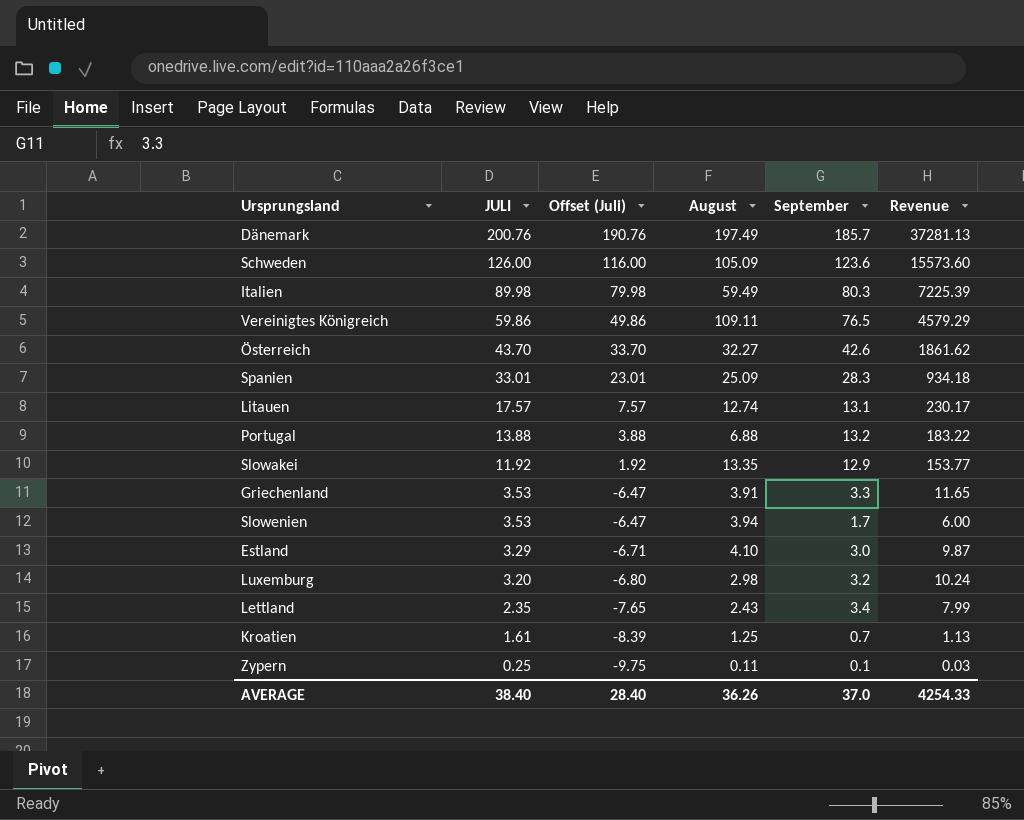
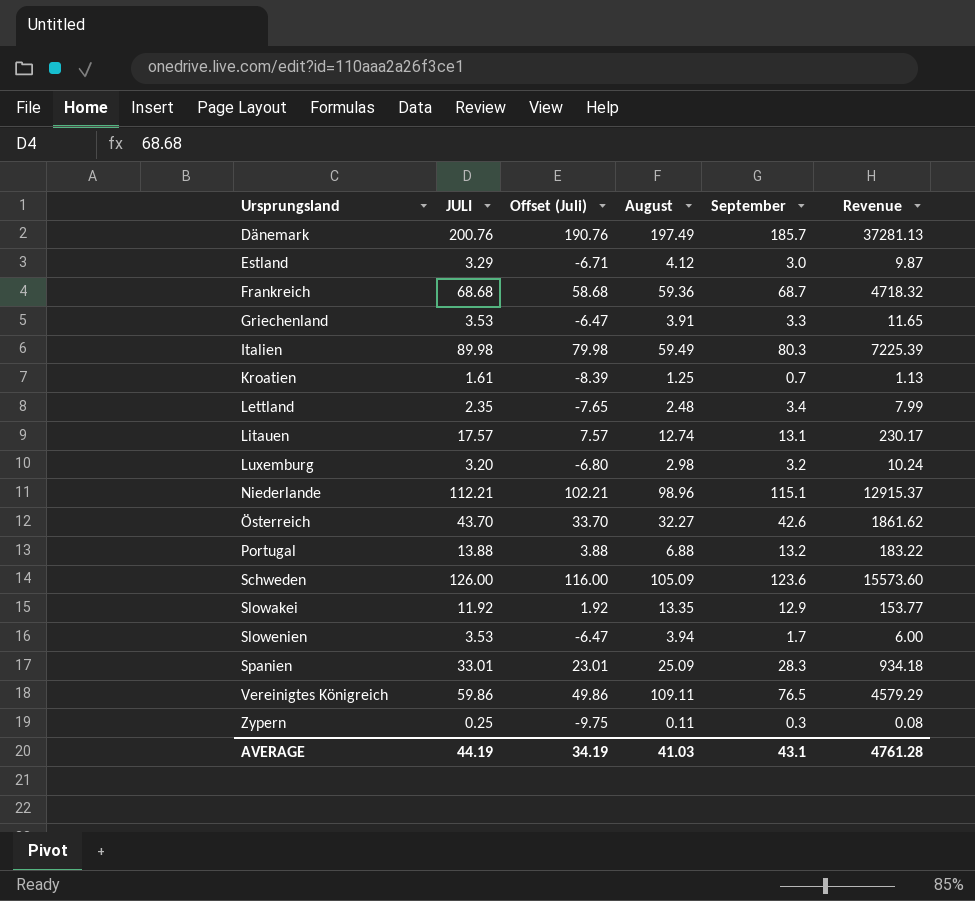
row order: JULI descending -> Ursprungsland ascending
Estland | August: 4.10 -> 4.12
row Frankreich: none -> 68.68 | 58.68 | 59.36 | 68.7 | 4718.32
Lettland | August: 2.43 -> 2.48
row Niederlande: none -> 112.21 | 102.21 | 98.96 | 115.1 | 12915.37
Zypern | September: 0.1 -> 0.3
Zypern | Revenue: 0.03 -> 0.08
AVERAGE | JULI: 38.40 -> 44.19
AVERAGE | Offset (Juli): 28.40 -> 34.19
AVERAGE | August: 36.26 -> 41.03
AVERAGE | September: 37.0 -> 43.1
AVERAGE | Revenue: 4254.33 -> 4761.28

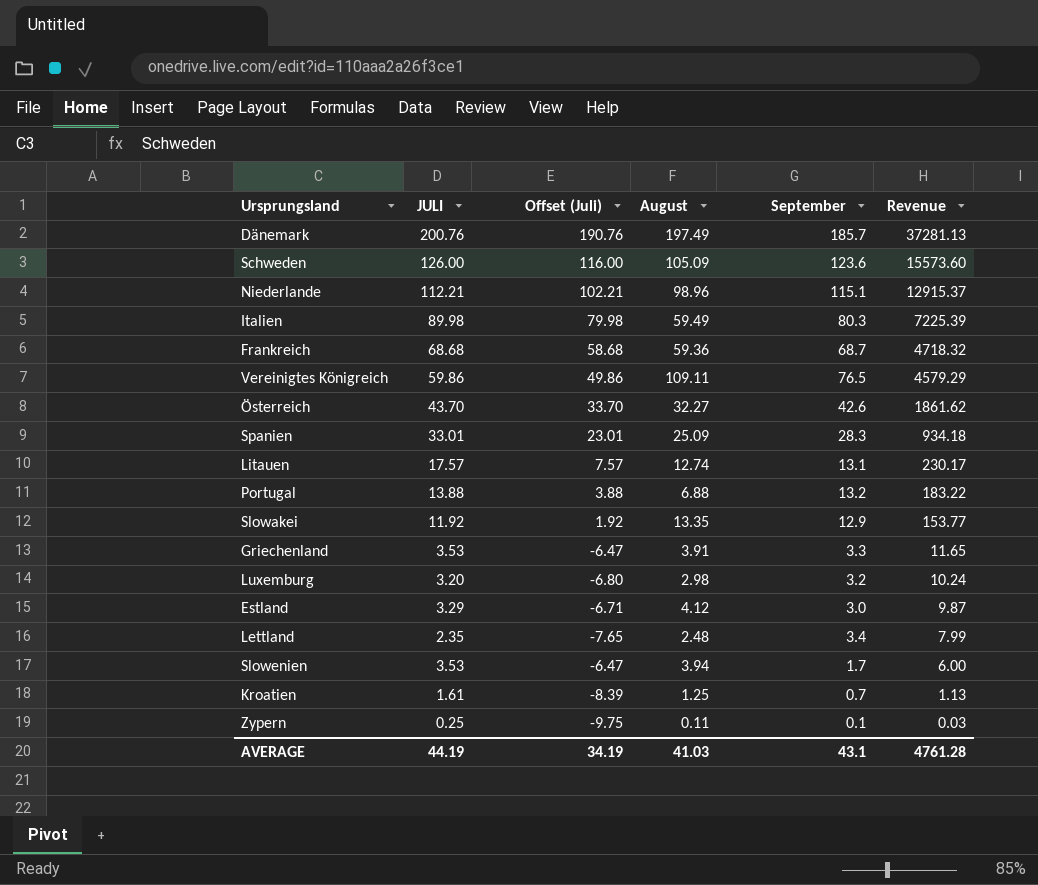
row order: Ursprungsland ascending -> Revenue descending
Zypern | September: 0.3 -> 0.1
Zypern | Revenue: 0.08 -> 0.03

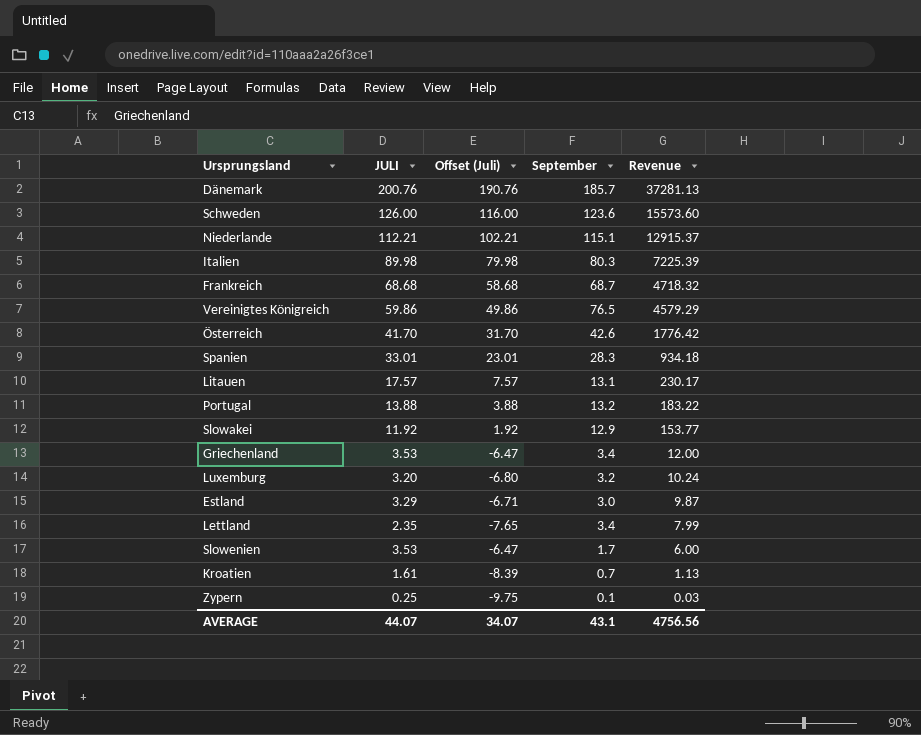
column August | position: 4 -> none
Österreich | JULI: 43.70 -> 41.70
Österreich | Offset (Juli): 33.70 -> 31.70
Österreich | Revenue: 1861.62 -> 1776.42
Griechenland | September: 3.3 -> 3.4
Griechenland | Revenue: 11.65 -> 12.00
AVERAGE | JULI: 44.19 -> 44.07
AVERAGE | Offset (Juli): 34.19 -> 34.07
AVERAGE | Revenue: 4761.28 -> 4756.56

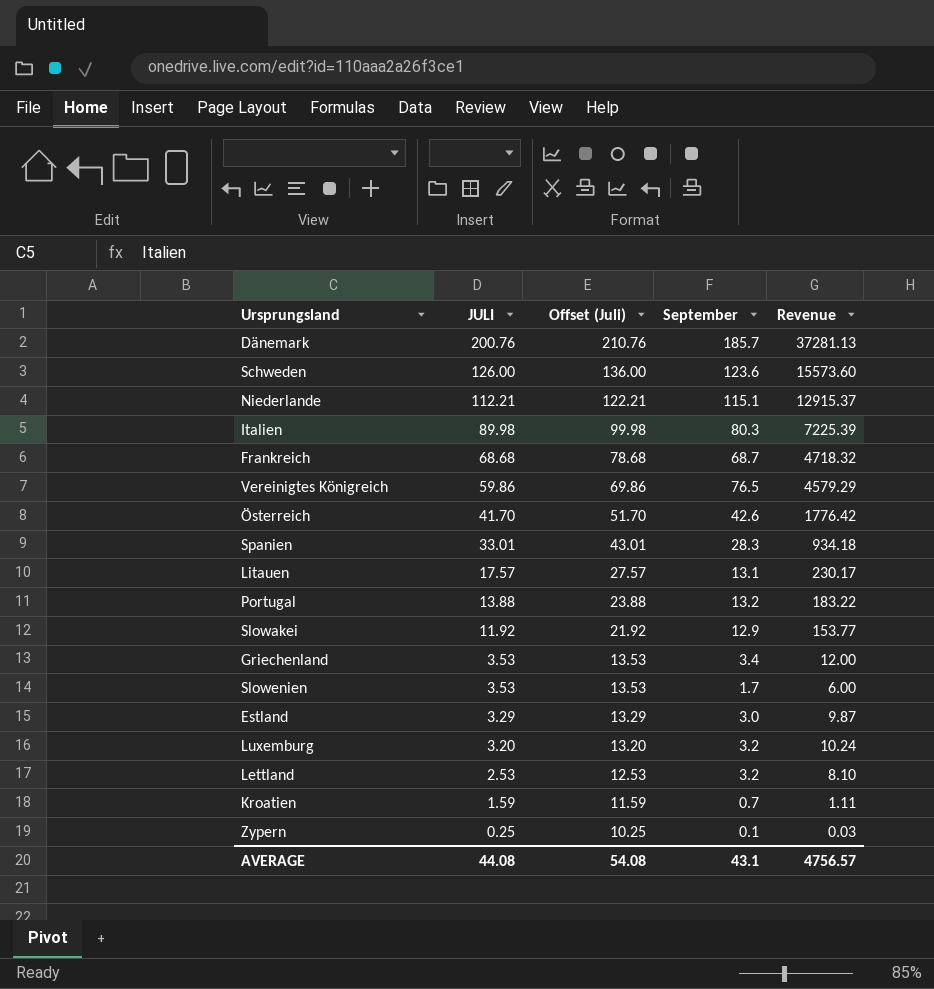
row order: Revenue descending -> JULI descending
column Offset (Juli) | formula: [JULI] - 10 -> [JULI] + 10
Lettland | JULI: 2.35 -> 2.53
Lettland | September: 3.4 -> 3.2
Lettland | Revenue: 7.99 -> 8.10
Kroatien | JULI: 1.61 -> 1.59
Kroatien | Revenue: 1.13 -> 1.11
AVERAGE | JULI: 44.07 -> 44.08
AVERAGE | Offset (Juli): 34.07 -> 54.08
AVERAGE | Revenue: 4756.56 -> 4756.57

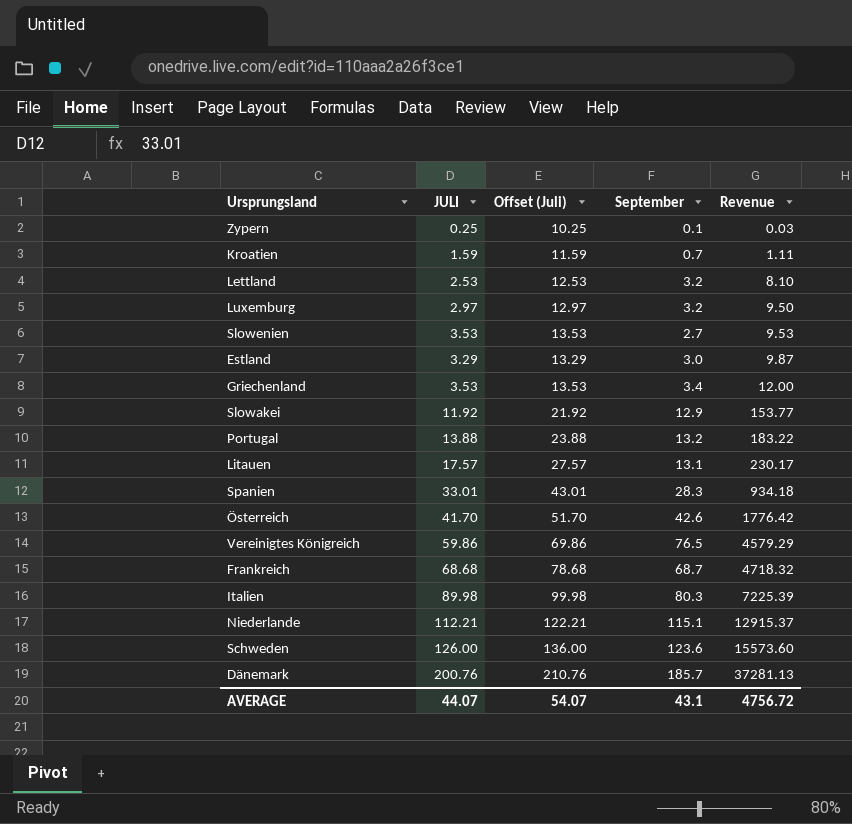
row order: JULI descending -> Revenue ascending
Luxemburg | JULI: 3.20 -> 2.97
Luxemburg | Offset (Juli): 13.20 -> 12.97
Luxemburg | Revenue: 10.24 -> 9.50
Slowenien | September: 1.7 -> 2.7
Slowenien | Revenue: 6.00 -> 9.53
AVERAGE | JULI: 44.08 -> 44.07
AVERAGE | Offset (Juli): 54.08 -> 54.07
AVERAGE | Revenue: 4756.57 -> 4756.72

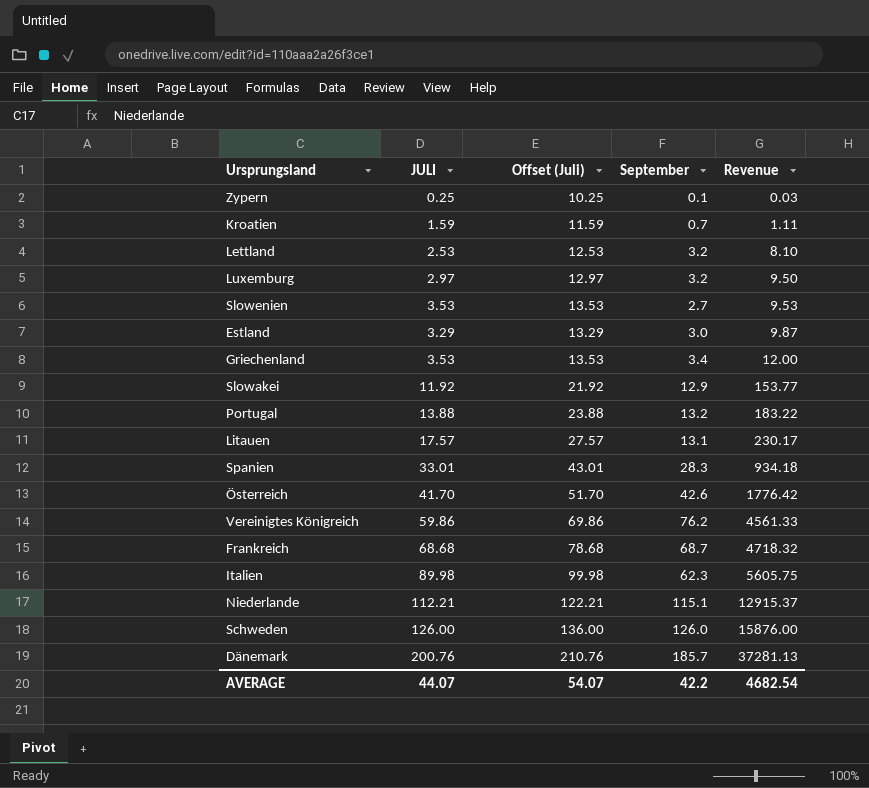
Vereinigtes Königreich | September: 76.5 -> 76.2
Vereinigtes Königreich | Revenue: 4579.29 -> 4561.33
Italien | September: 80.3 -> 62.3
Italien | Revenue: 7225.39 -> 5605.75
Schweden | September: 123.6 -> 126.0
Schweden | Revenue: 15573.60 -> 15876.00
AVERAGE | September: 43.1 -> 42.2
AVERAGE | Revenue: 4756.72 -> 4682.54

